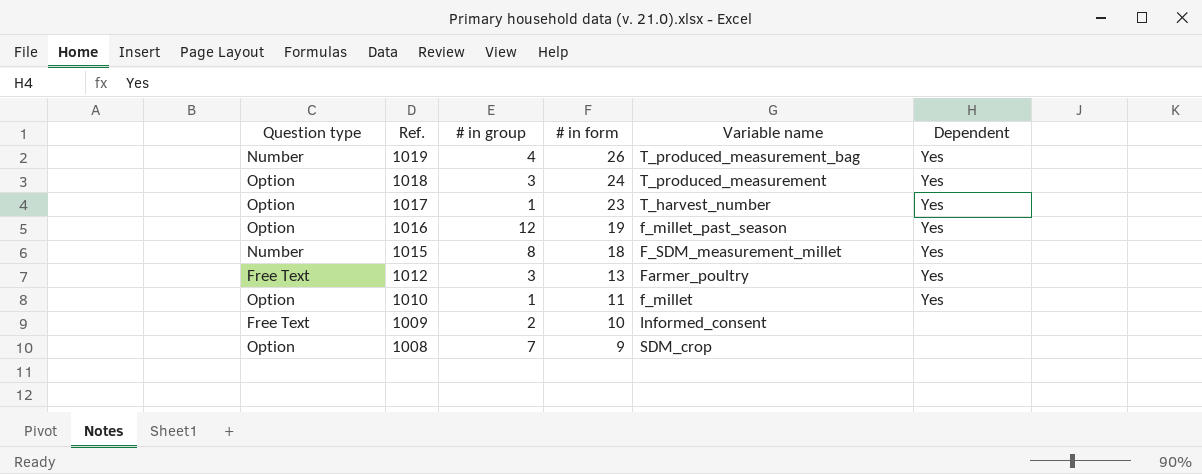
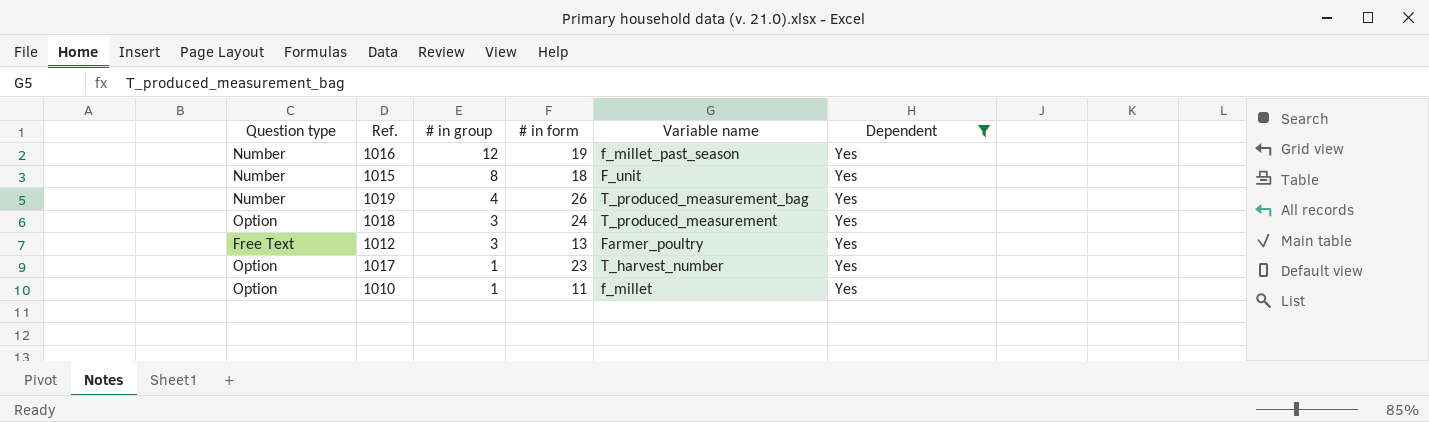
filter: none -> Dependent = Yes
row order: Ref. descending -> # in group descending
1016 | Question type: Option -> Number
1015 | Variable name: F_SDM_measurement_millet -> F_unit

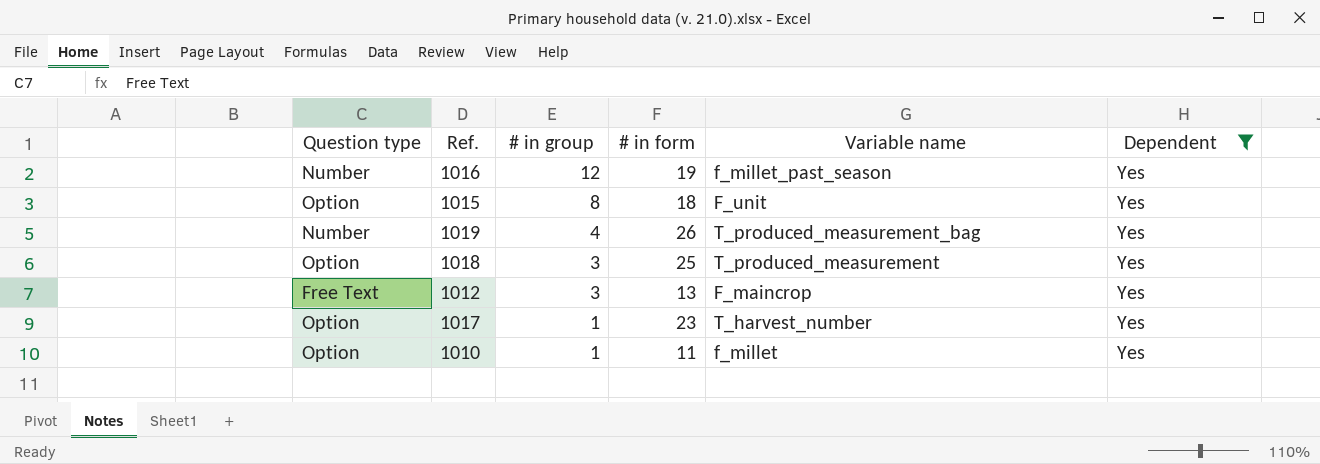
1015 | Question type: Number -> Option
1018 | # in form: 24 -> 25
1012 | Variable name: Farmer_poultry -> F_maincrop

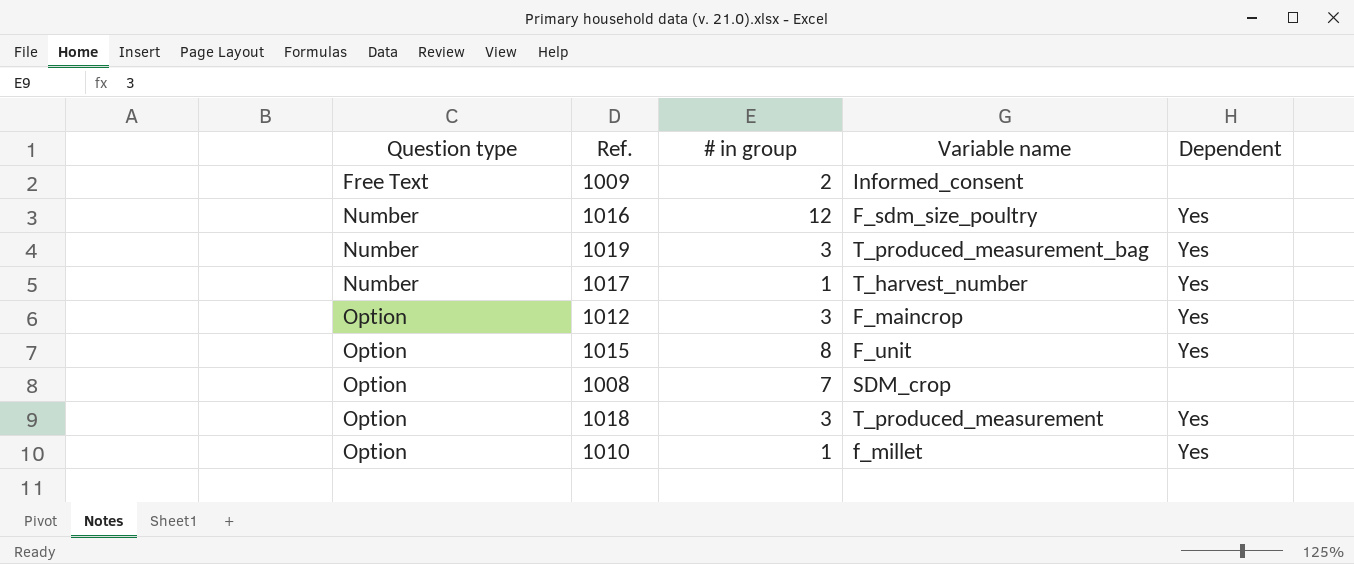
filter: Dependent = Yes -> none
row order: # in group descending -> Question type ascending
column # in form | position: 4 -> none
1016 | Variable name: f_millet_past_season -> F_sdm_size_poultry
1019 | # in group: 4 -> 3
1017 | Question type: Option -> Number
1012 | Question type: Free Text -> Option

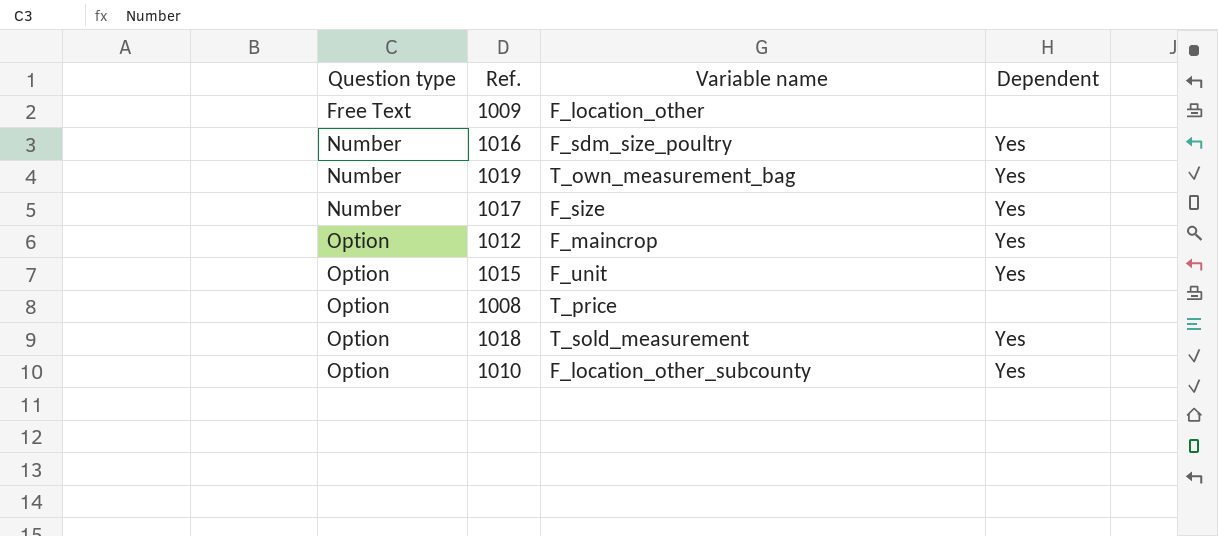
column # in group | position: 3 -> none
1009 | Variable name: Informed_consent -> F_location_other
1019 | Variable name: T_produced_measurement_bag -> T_own_measurement_bag
1017 | Variable name: T_harvest_number -> F_size
1008 | Variable name: SDM_crop -> T_price
1018 | Variable name: T_produced_measurement -> T_sold_measurement
1010 | Variable name: f_millet -> F_location_other_subcounty

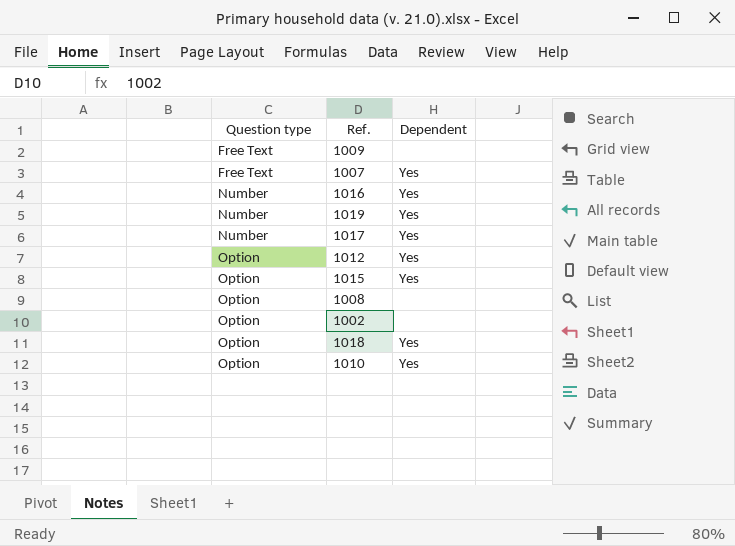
column Variable name | position: 3 -> none
row 1007: none -> Free Text | Yes
row 1002: none -> Option | none

